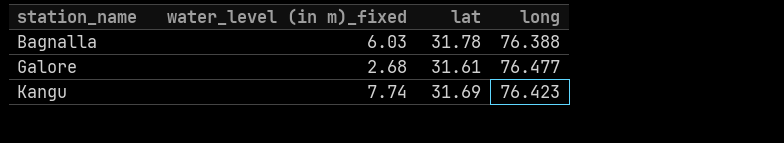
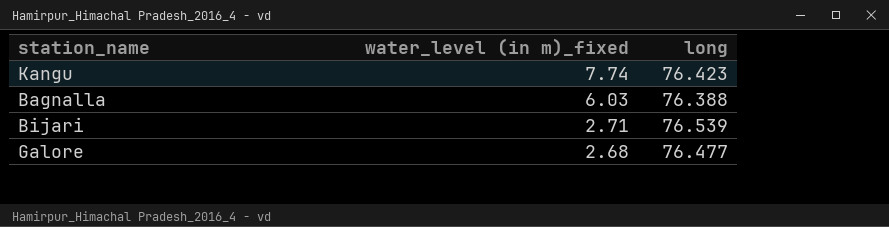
row order: station_name ascending -> water_level (in m)_fixed descending
column lat | position: 3 -> none
row Bijari: none -> 2.71 | 76.539

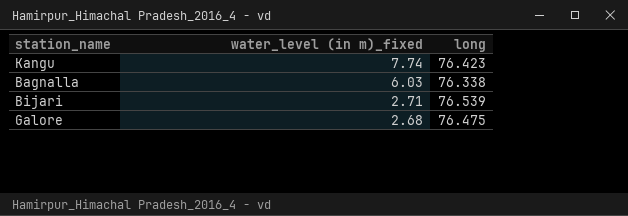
Bagnalla | long: 76.388 -> 76.338
Galore | long: 76.477 -> 76.475

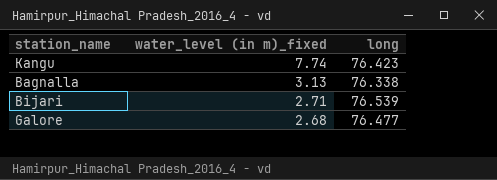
Bagnalla | water_level (in m)_fixed: 6.03 -> 3.13
Galore | long: 76.475 -> 76.477

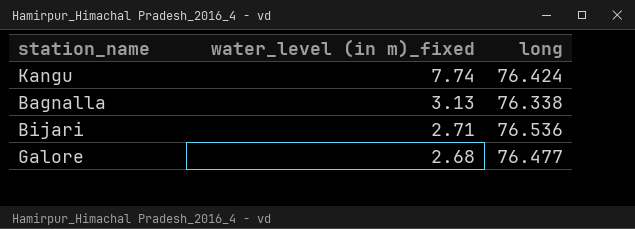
Kangu | long: 76.423 -> 76.424
Bijari | long: 76.539 -> 76.536

